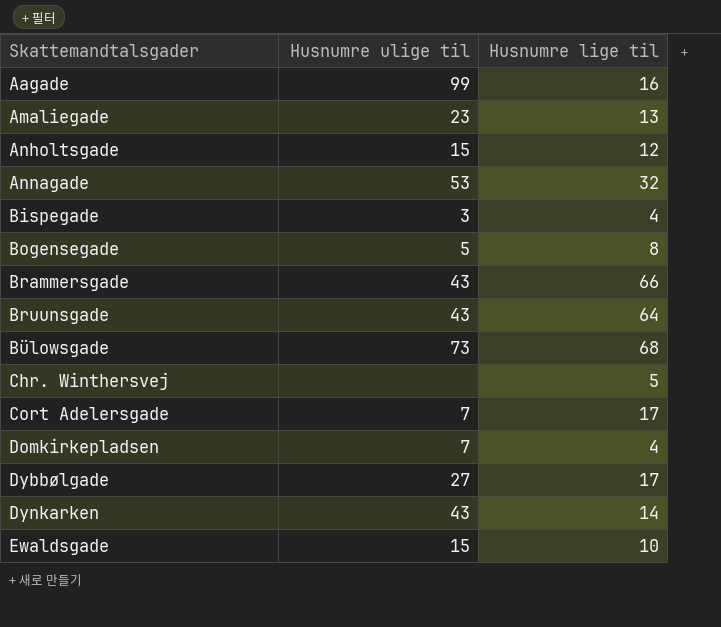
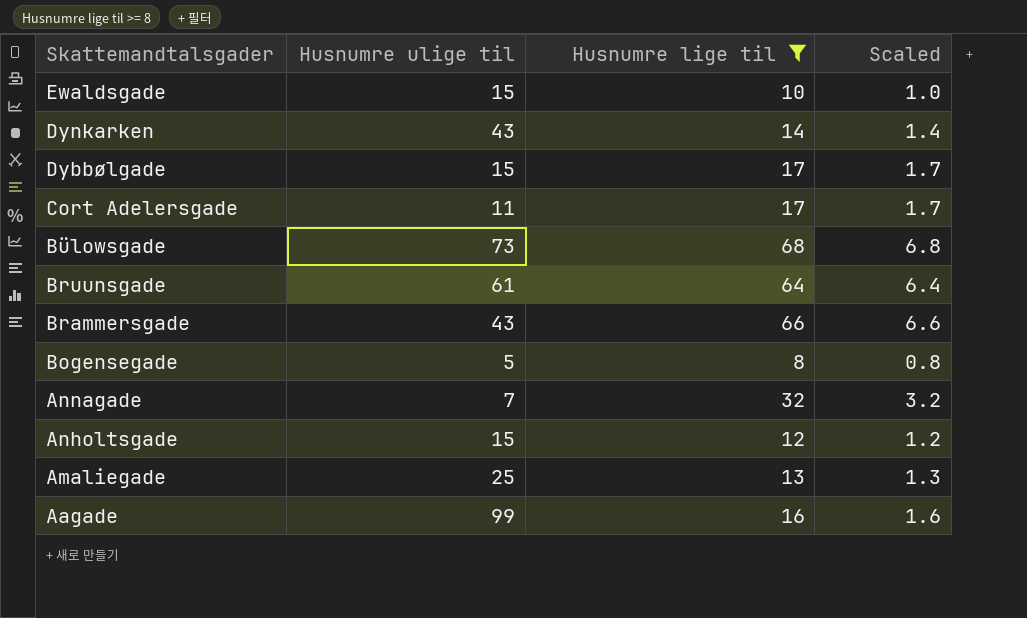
filter: none -> Husnumre lige til >= 8
row order: Skattemandtalsgader ascending -> Skattemandtalsgader descending
column Scaled | formula: none -> [Husnumre lige til] * 0.1
Dybbølgade | Husnumre ulige til: 27 -> 15
Cort Adelersgade | Husnumre ulige til: 7 -> 11
Bruunsgade | Husnumre ulige til: 43 -> 61
Annagade | Husnumre ulige til: 53 -> 7
Amaliegade | Husnumre ulige til: 23 -> 25

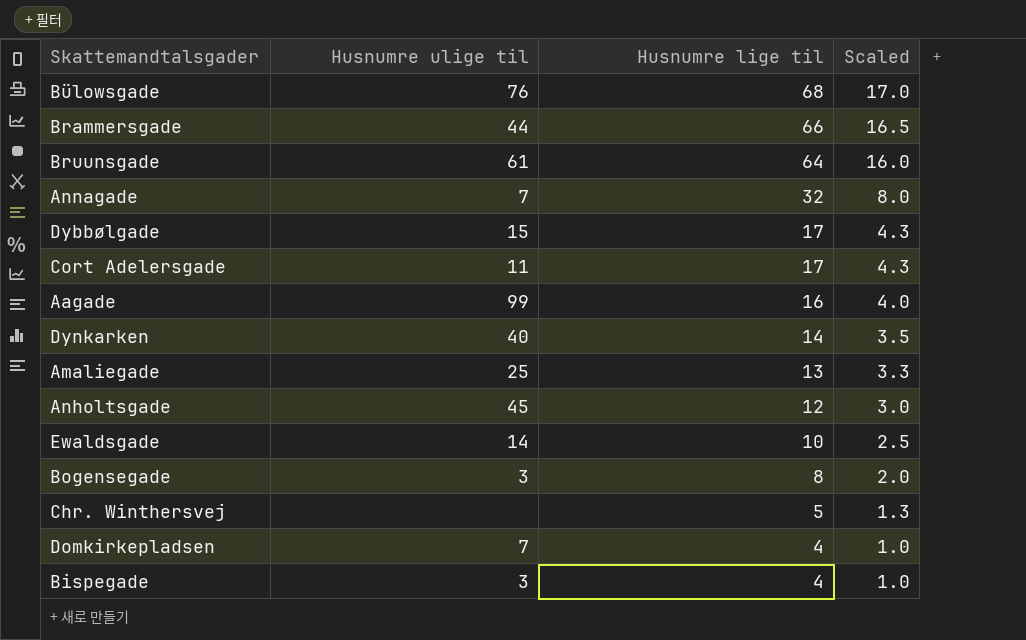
filter: Husnumre lige til >= 8 -> none
row order: Skattemandtalsgader descending -> Husnumre lige til descending
column Scaled | formula: [Husnumre lige til] * 0.1 -> [Husnumre lige til] * 0.25
Bülowsgade | Husnumre ulige til: 73 -> 76
Brammersgade | Husnumre ulige til: 43 -> 44
Dynkarken | Husnumre ulige til: 43 -> 40
Anholtsgade | Husnumre ulige til: 15 -> 45
Ewaldsgade | Husnumre ulige til: 15 -> 14
Bogensegade | Husnumre ulige til: 5 -> 3

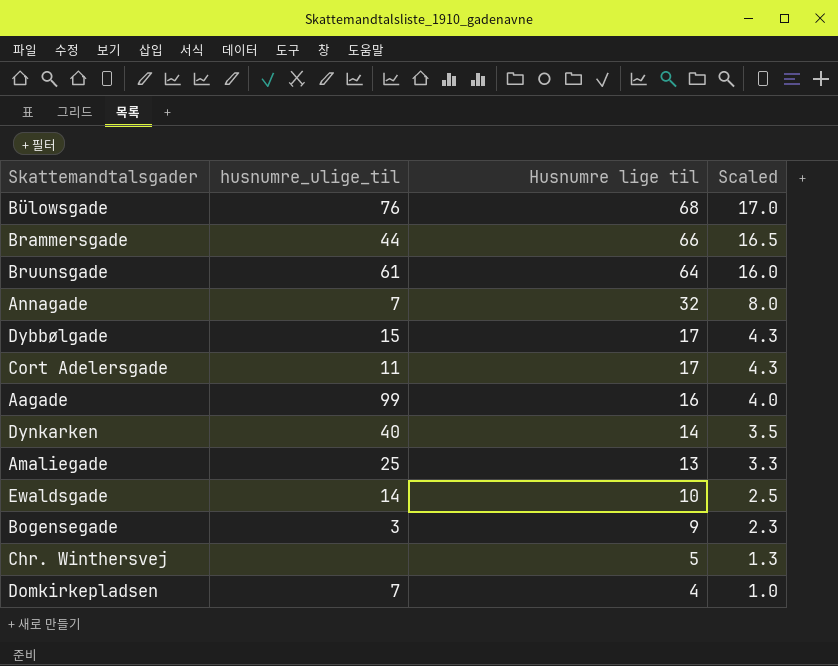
column name: Husnumre ulige til -> husnumre_ulige_til
row Anholtsgade: 45 | 12 | 3.0 -> none
row Bispegade: 3 | 4 | 1.0 -> none
Bogensegade | Husnumre lige til: 8 -> 9
Bogensegade | Scaled: 2.0 -> 2.3

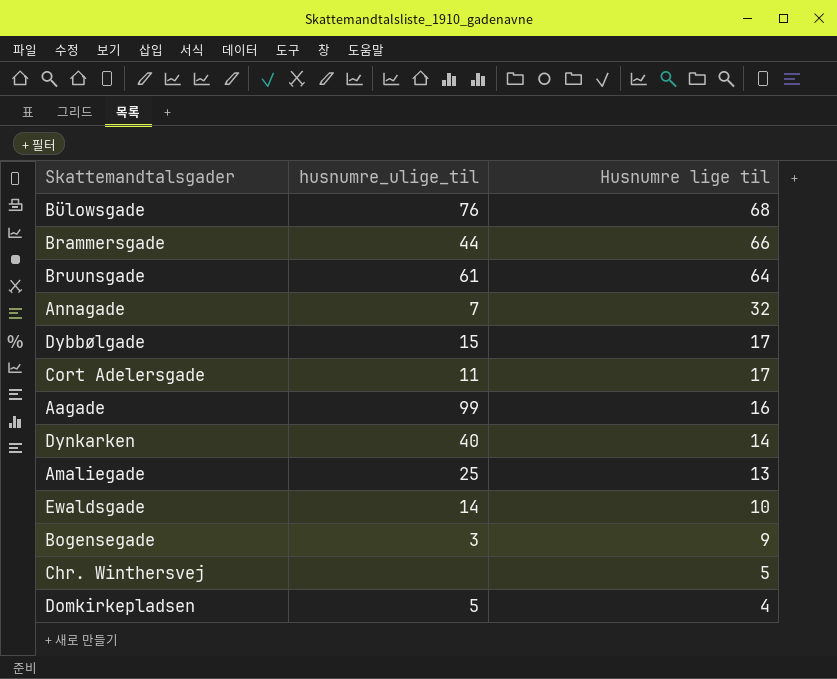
column Scaled | formula: [Husnumre lige til] * 0.25 -> none
Domkirkepladsen | husnumre_ulige_til: 7 -> 5

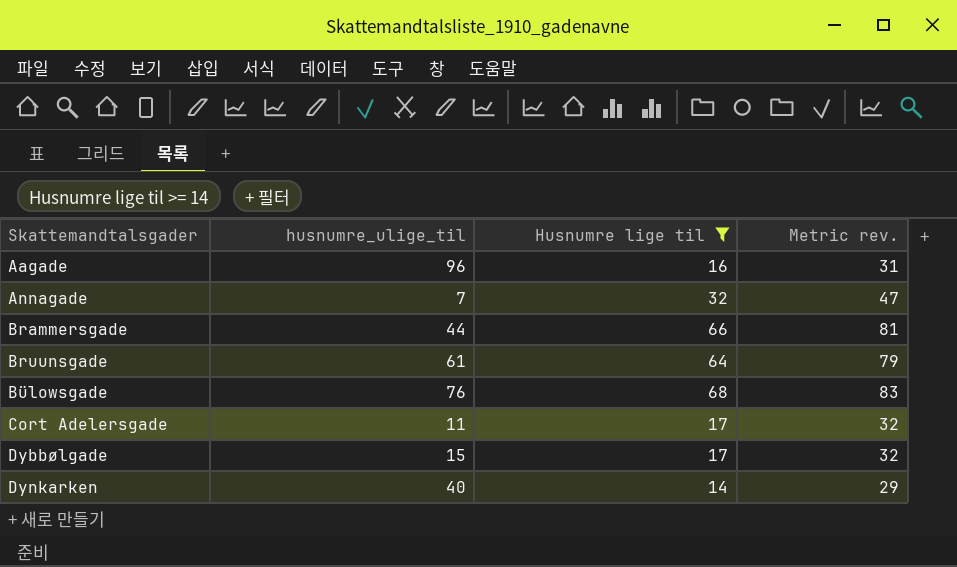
filter: none -> Husnumre lige til >= 14
row order: Husnumre lige til descending -> Skattemandtalsgader ascending
column Metric rev. | formula: none -> [Husnumre lige til] + 15
Aagade | husnumre_ulige_til: 99 -> 96

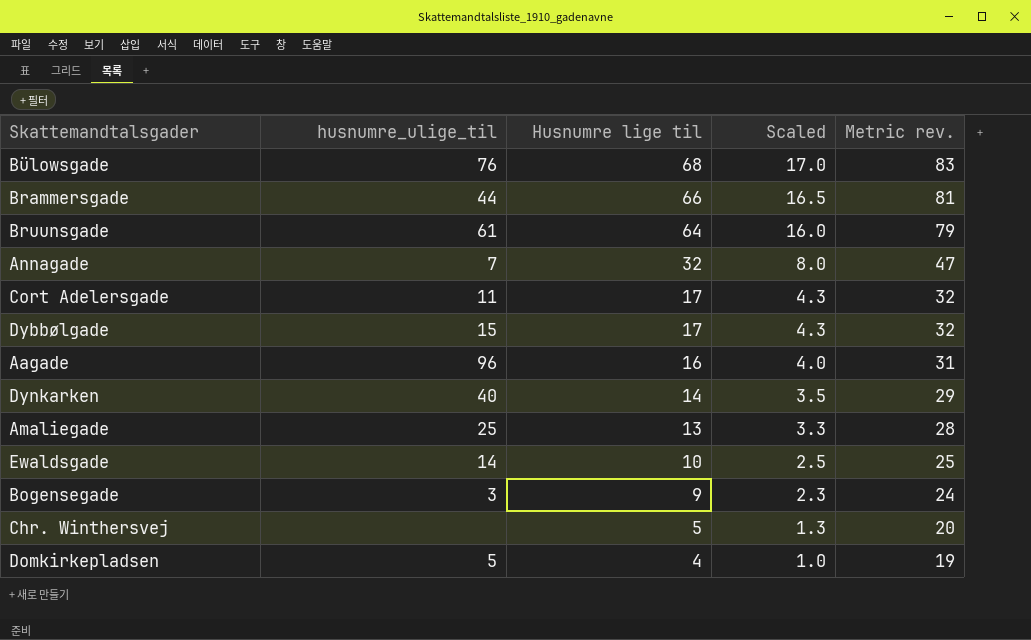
filter: Husnumre lige til >= 14 -> none
row order: Skattemandtalsgader ascending -> Husnumre lige til descending
column Scaled | formula: none -> [Husnumre lige til] * 0.25

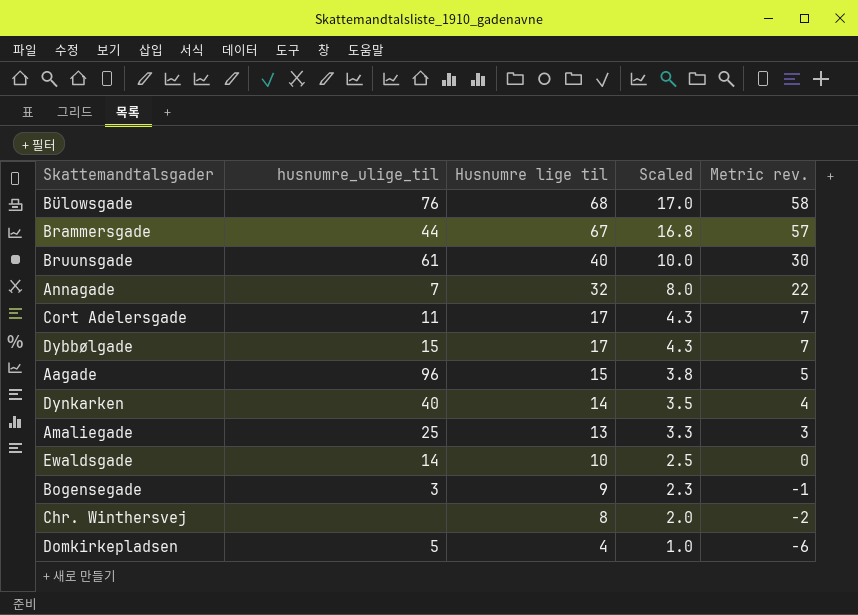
column Metric rev. | formula: [Husnumre lige til] + 15 -> [Husnumre lige til] - 10
Brammersgade | Husnumre lige til: 66 -> 67
Brammersgade | Scaled: 16.5 -> 16.8
Bruunsgade | Husnumre lige til: 64 -> 40
Bruunsgade | Scaled: 16.0 -> 10.0
Aagade | Husnumre lige til: 16 -> 15
Aagade | Scaled: 4.0 -> 3.8
Chr. Winthersvej | Husnumre lige til: 5 -> 8
Chr. Winthersvej | Scaled: 1.3 -> 2.0

